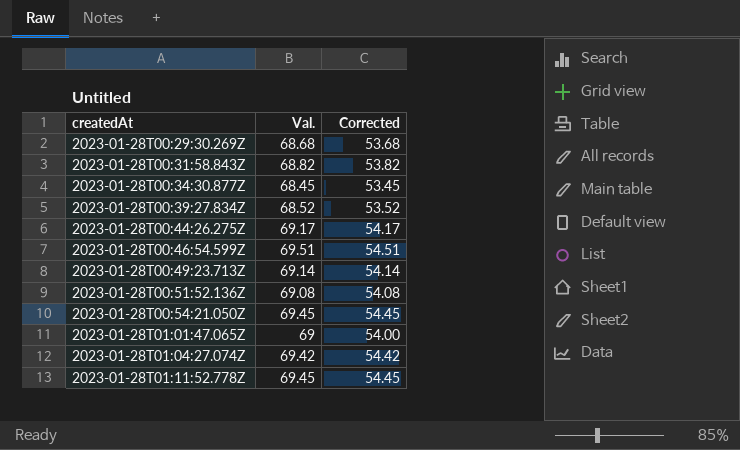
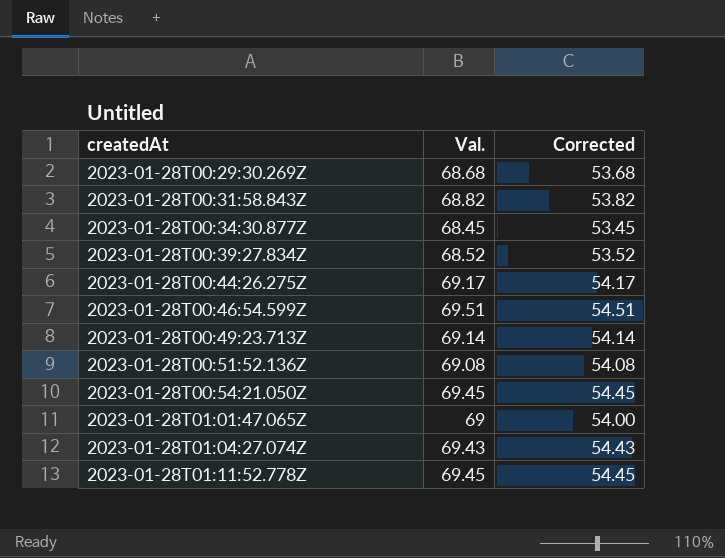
2023-01-28T01:04:27.074Z | Val.: 69.42 -> 69.43
2023-01-28T01:04:27.074Z | Corrected: 54.42 -> 54.43

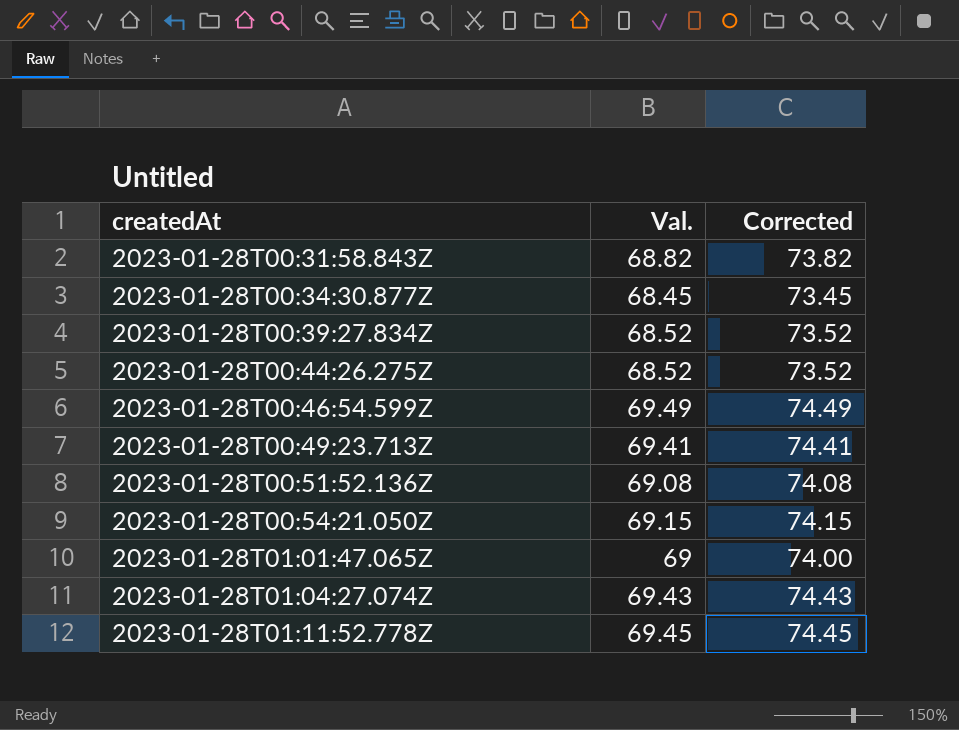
column Corrected | formula: [Val.] - 15 -> [Val.] + 5
row 2023-01-28T00:29:30.269Z: 68.68 | 53.68 -> none
2023-01-28T00:44:26.275Z | Val.: 69.17 -> 68.52
2023-01-28T00:46:54.599Z | Val.: 69.51 -> 69.49
2023-01-28T00:49:23.713Z | Val.: 69.14 -> 69.41
2023-01-28T00:54:21.050Z | Val.: 69.45 -> 69.15

